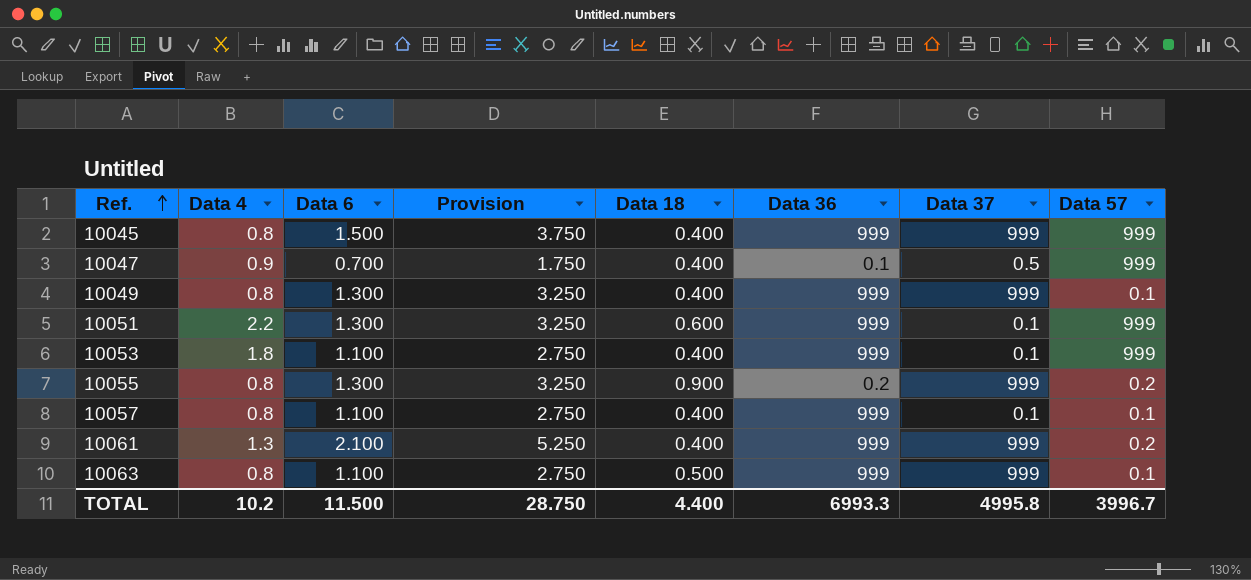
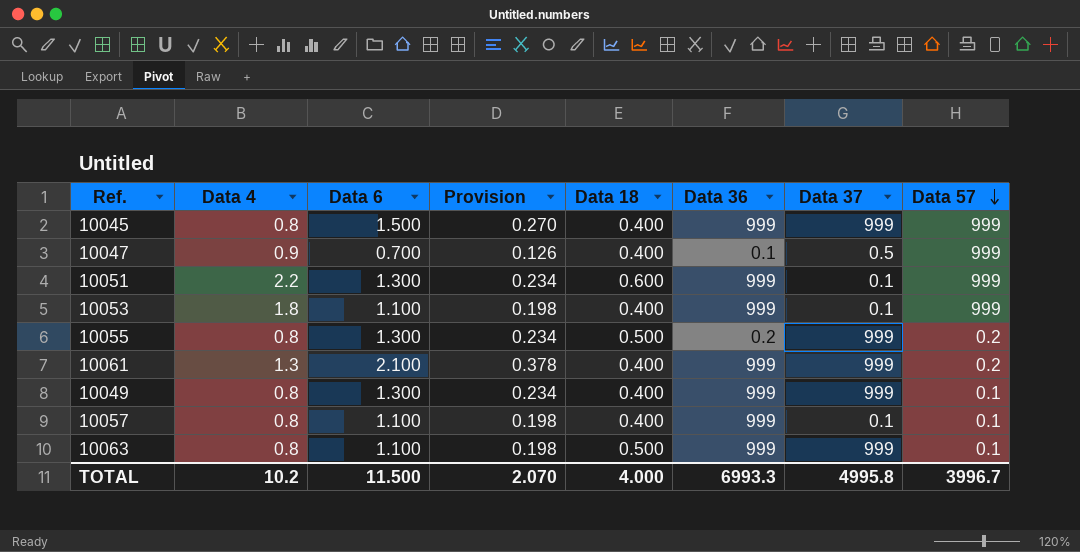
row order: Ref. ascending -> Data 57 descending
column Provision | formula: [Data 6] * 2.5 -> [Data 6] * 0.18
10055 | Data 18: 0.900 -> 0.500
TOTAL | Provision: 28.750 -> 2.070
TOTAL | Data 18: 4.400 -> 4.000

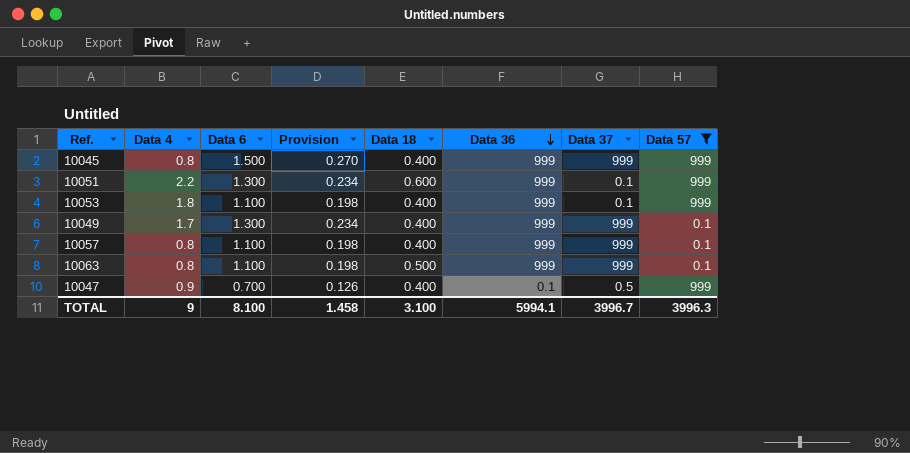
filter: none -> Data 57 != 0.2
row order: Data 57 descending -> Data 36 descending
10049 | Data 4: 0.8 -> 1.7
10057 | Data 37: 0.1 -> 999
TOTAL | Data 4: 10.2 -> 9
TOTAL | Data 6: 11.500 -> 8.100
TOTAL | Provision: 2.070 -> 1.458
TOTAL | Data 18: 4.000 -> 3.100
TOTAL | Data 36: 6993.3 -> 5994.1
TOTAL | Data 37: 4995.8 -> 3996.7
TOTAL | Data 57: 3996.7 -> 3996.3

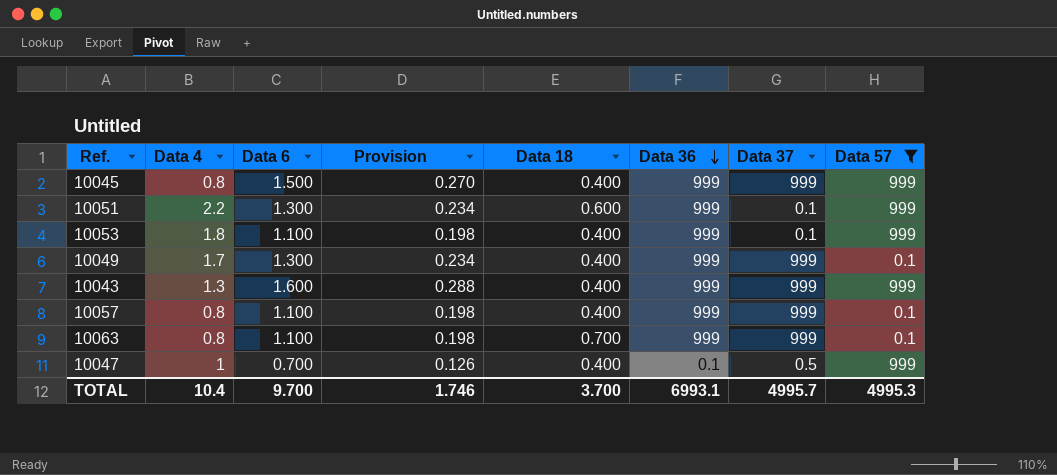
row 10043: none -> 1.3 | 1.600 | 0.288 | 0.400 | 999 | 999 | 999
10063 | Data 18: 0.500 -> 0.700
10047 | Data 4: 0.9 -> 1
TOTAL | Data 4: 9 -> 10.4
TOTAL | Data 6: 8.100 -> 9.700
TOTAL | Provision: 1.458 -> 1.746
TOTAL | Data 18: 3.100 -> 3.700
TOTAL | Data 36: 5994.1 -> 6993.1
TOTAL | Data 37: 3996.7 -> 4995.7
TOTAL | Data 57: 3996.3 -> 4995.3

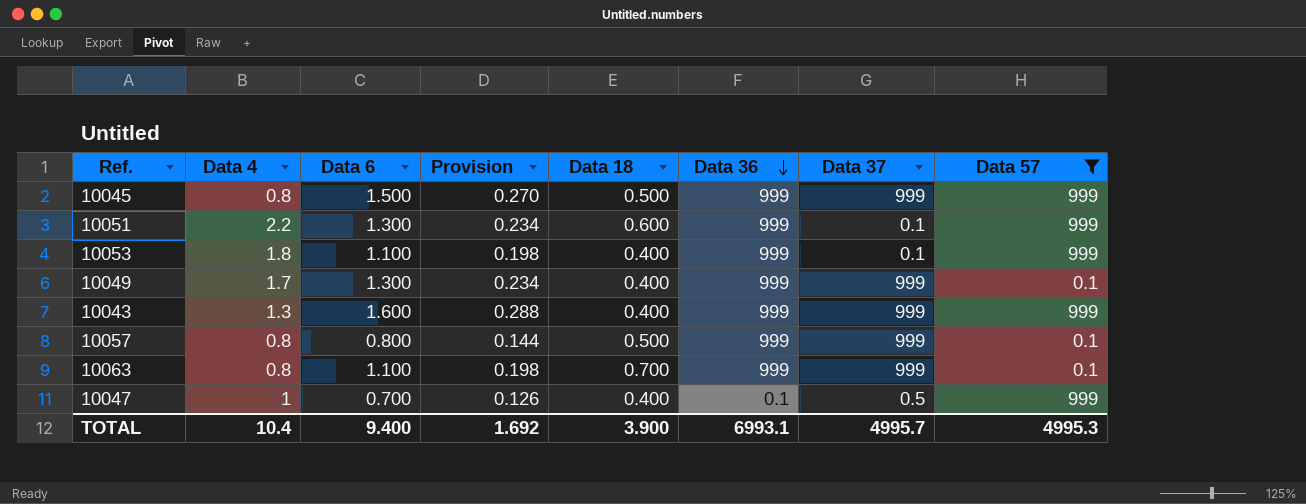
10045 | Data 18: 0.400 -> 0.500
10057 | Data 6: 1.100 -> 0.800
10057 | Provision: 0.198 -> 0.144
10057 | Data 18: 0.400 -> 0.500
TOTAL | Data 6: 9.700 -> 9.400
TOTAL | Provision: 1.746 -> 1.692
TOTAL | Data 18: 3.700 -> 3.900

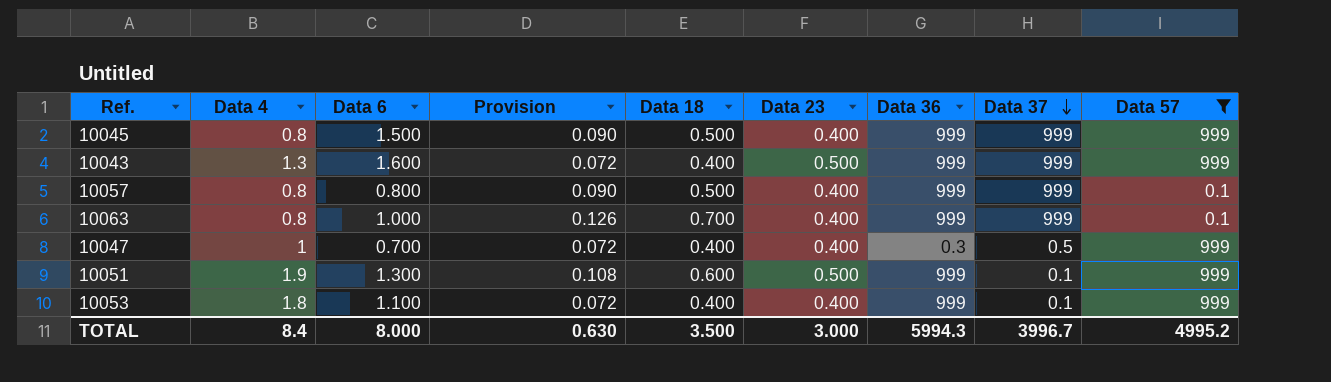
row order: Data 36 descending -> Data 37 descending
column Provision | formula: [Data 6] * 0.18 -> [Data 18] * 0.18
column Data 23 | position: none -> 6
row 10049: 1.7 | 1.300 | 0.234 | 0.400 | 999 | 999 | 0.1 -> none
10063 | Data 6: 1.100 -> 1.000
10047 | Data 36: 0.1 -> 0.3
10051 | Data 4: 2.2 -> 1.9
TOTAL | Data 4: 10.4 -> 8.4
TOTAL | Data 6: 9.400 -> 8.000
TOTAL | Provision: 1.692 -> 0.630
TOTAL | Data 18: 3.900 -> 3.500
TOTAL | Data 36: 6993.1 -> 5994.3
TOTAL | Data 37: 4995.7 -> 3996.7
TOTAL | Data 57: 4995.3 -> 4995.2

